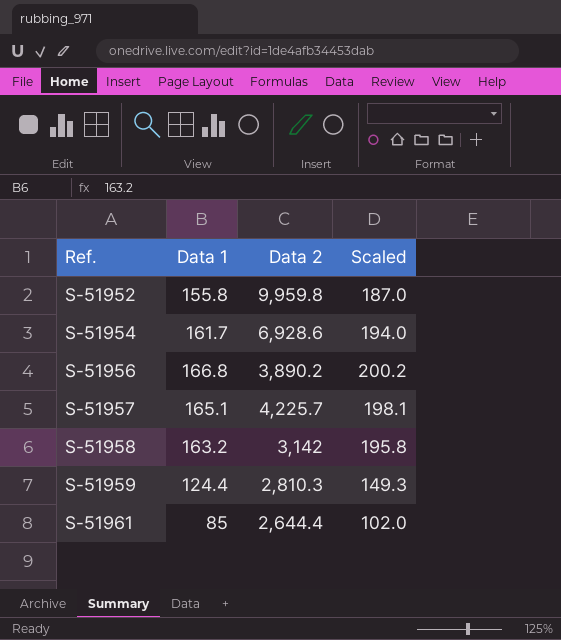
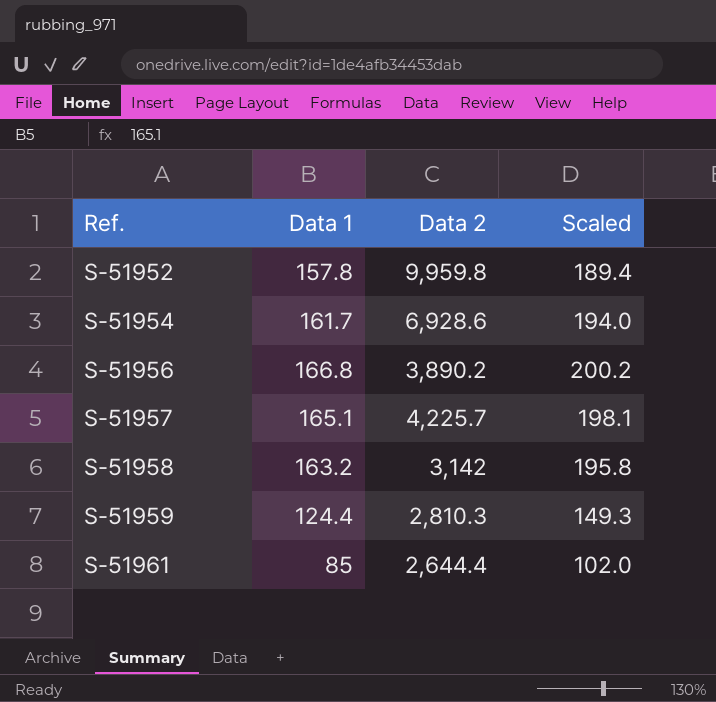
S-51952 | Data 1: 155.8 -> 157.8
S-51952 | Scaled: 187.0 -> 189.4

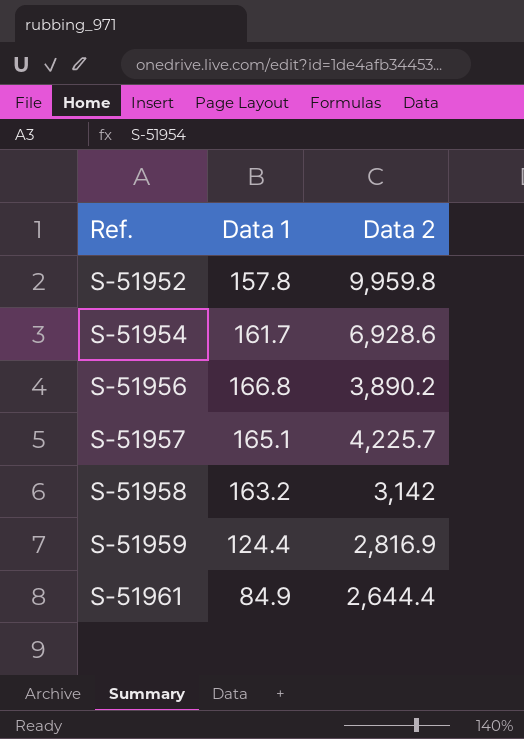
column Scaled | formula: [Data 1] * 1.2 -> none
S-51959 | Data 2: 2,810.3 -> 2,816.9
S-51961 | Data 1: 85 -> 84.9

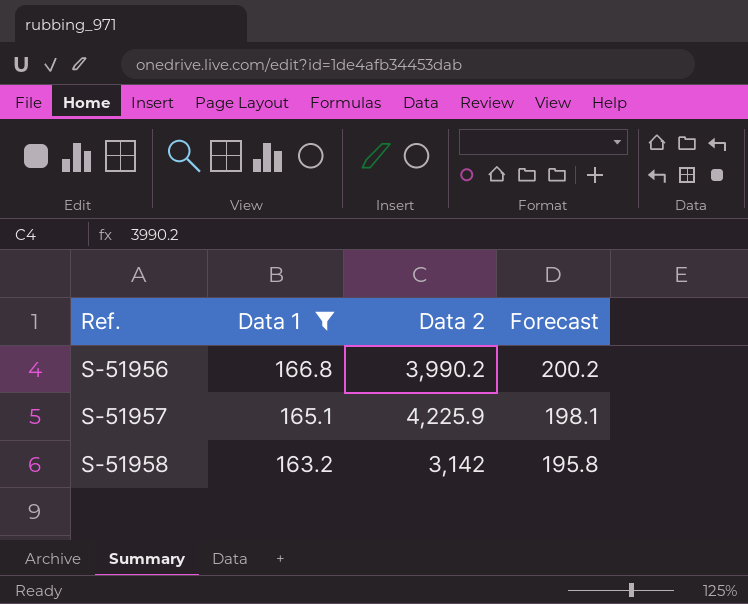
filter: none -> Data 1 >= 163.2
column Forecast | formula: none -> [Data 1] * 1.2
S-51956 | Data 2: 3,890.2 -> 3,990.2
S-51957 | Data 2: 4,225.7 -> 4,225.9

